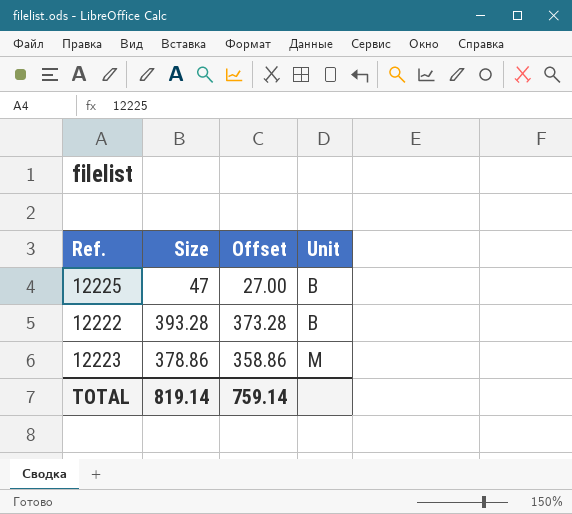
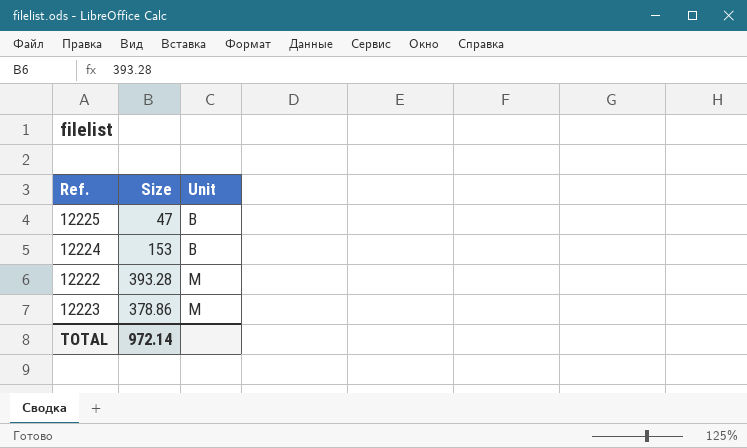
column Offset | formula: [Size] - 20 -> none
row 12224: none -> 153 | B
12222 | Unit: B -> M
TOTAL | Size: 819.14 -> 972.14

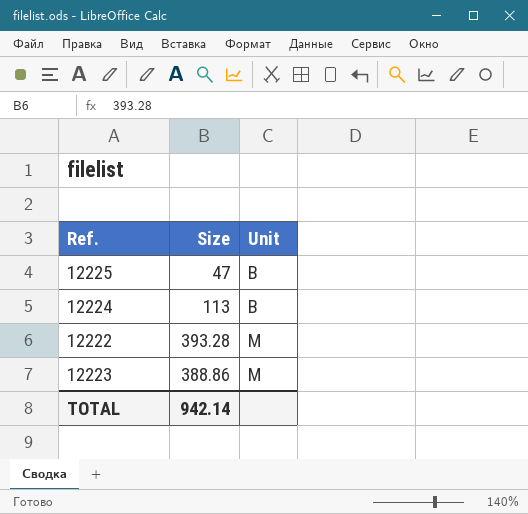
12224 | Size: 153 -> 113
12223 | Size: 378.86 -> 388.86
TOTAL | Size: 972.14 -> 942.14

